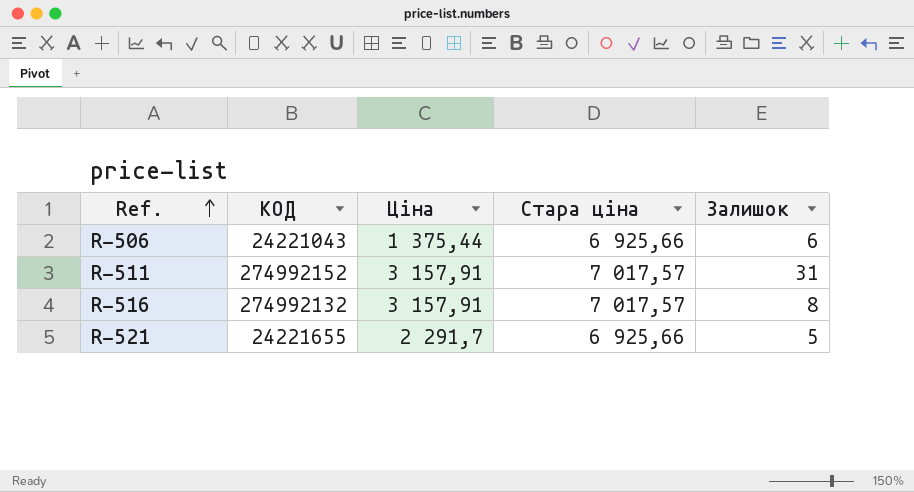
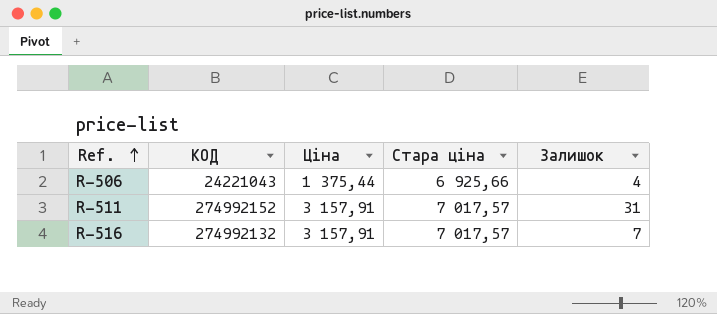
row R-521: 24221655 | 2 291,7 | 6 925,66 | 5 -> none
R-506 | Залишок: 6 -> 4
R-516 | Залишок: 8 -> 7

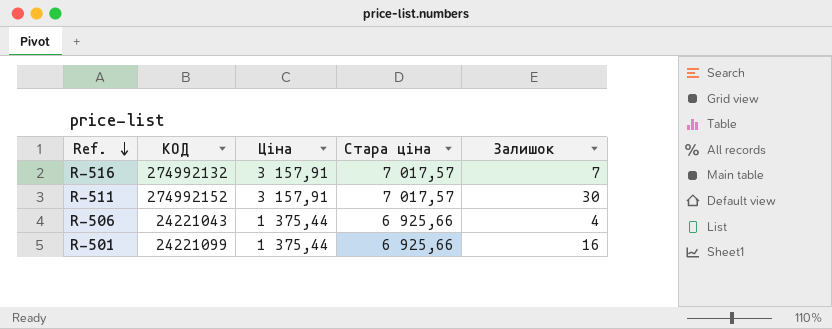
row order: Ref. ascending -> Ref. descending
R-511 | Залишок: 31 -> 30
row R-501: none -> 24221099 | 1 375,44 | 6 925,66 | 16

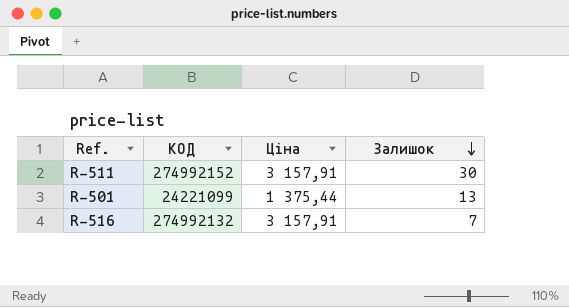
row order: Ref. descending -> Залишок descending
column Стара ціна | position: 4 -> none
row R-506: 24221043 | 1 375,44 | 6 925,66 | 4 -> none
R-501 | Залишок: 16 -> 13

